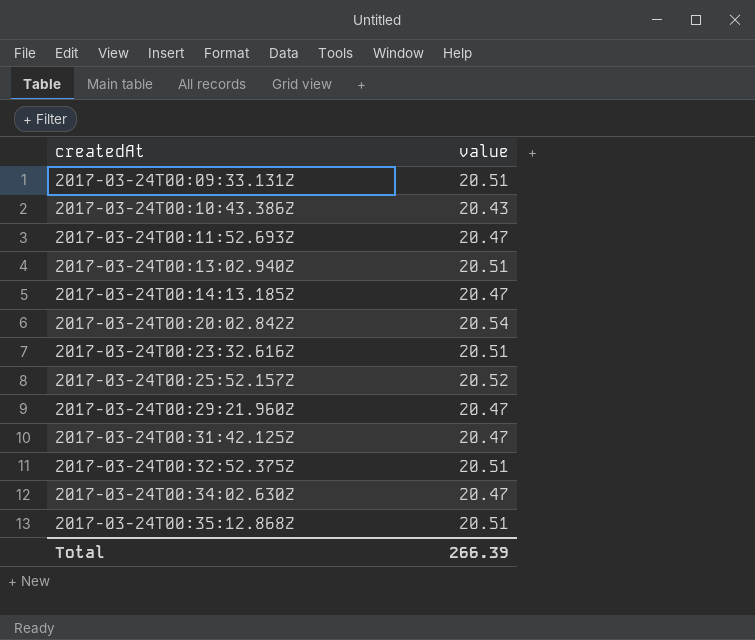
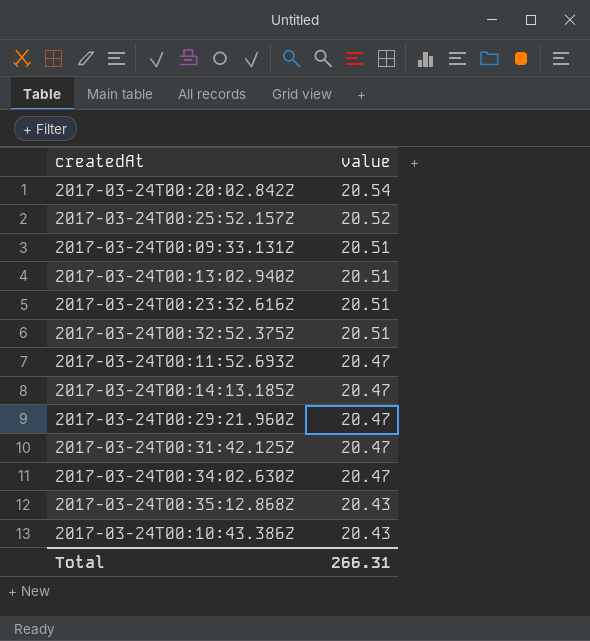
row order: createdAt ascending -> value descending
2017-03-24T00:35:12.868Z | value: 20.51 -> 20.43
Total | value: 266.39 -> 266.31

